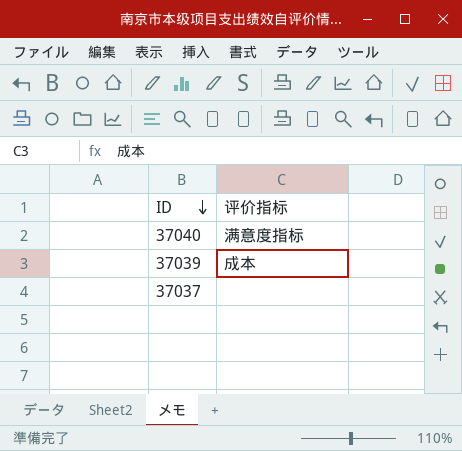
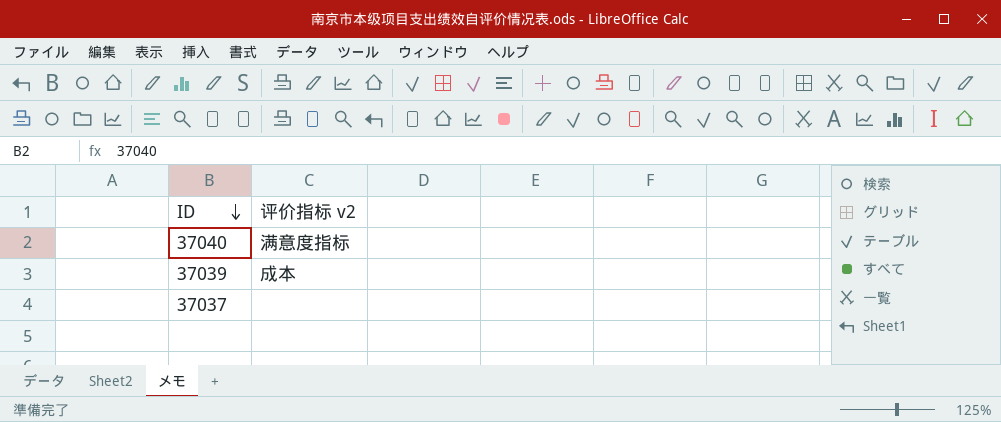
column name: 评价指标 -> 评价指标 v2

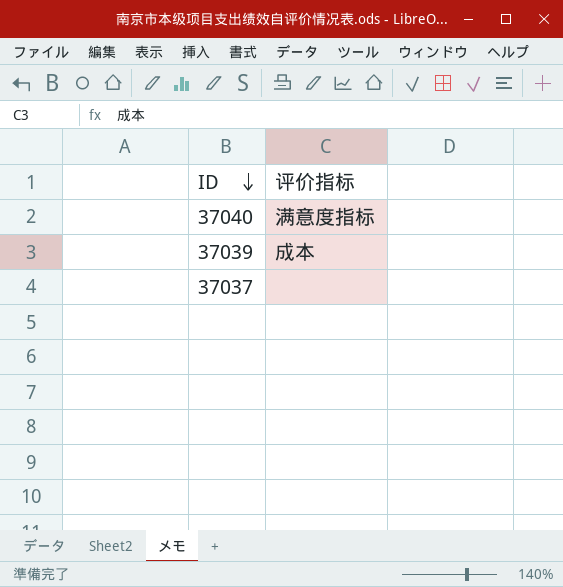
column name: 评价指标 v2 -> 评价指标

